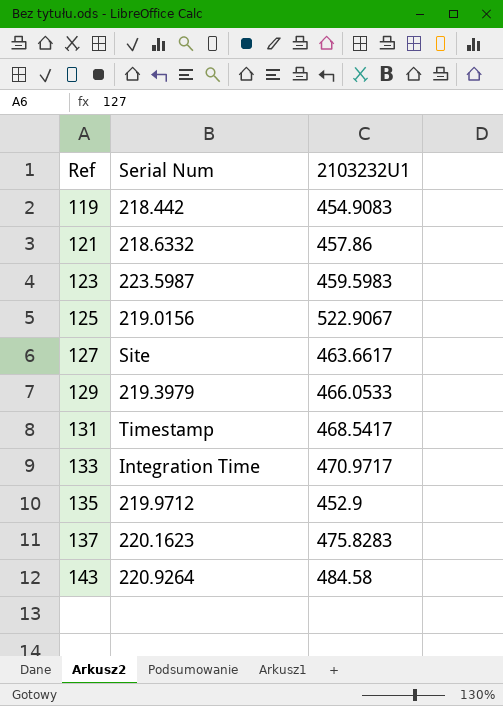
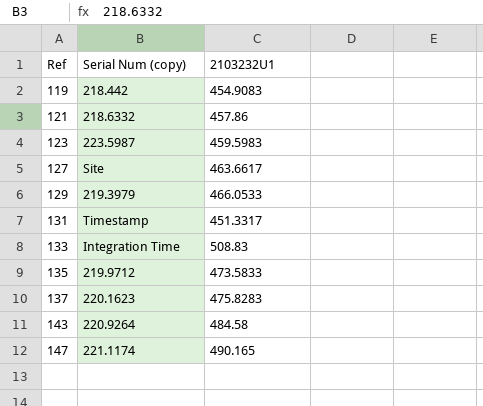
column name: Serial Num -> Serial Num (copy)
row 125: 219.0156 | 522.9067 -> none
131 | 2103232U1: 468.5417 -> 451.3317
133 | 2103232U1: 470.9717 -> 508.83
135 | 2103232U1: 452.9 -> 473.5833
row 147: none -> 221.1174 | 490.165

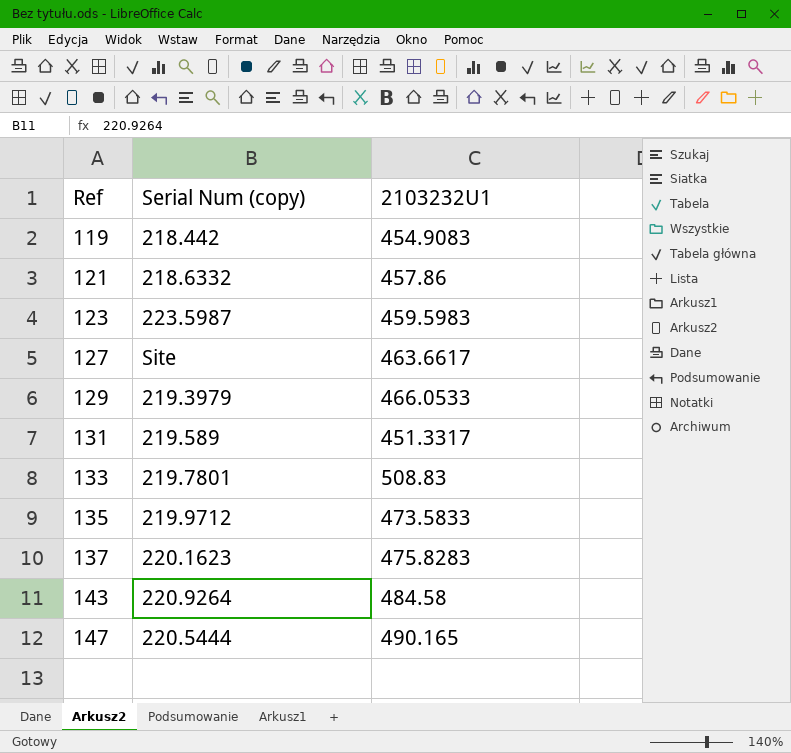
131 | Serial Num (copy): Timestamp -> 219.589
133 | Serial Num (copy): Integration Time -> 219.7801
147 | Serial Num (copy): 221.1174 -> 220.5444

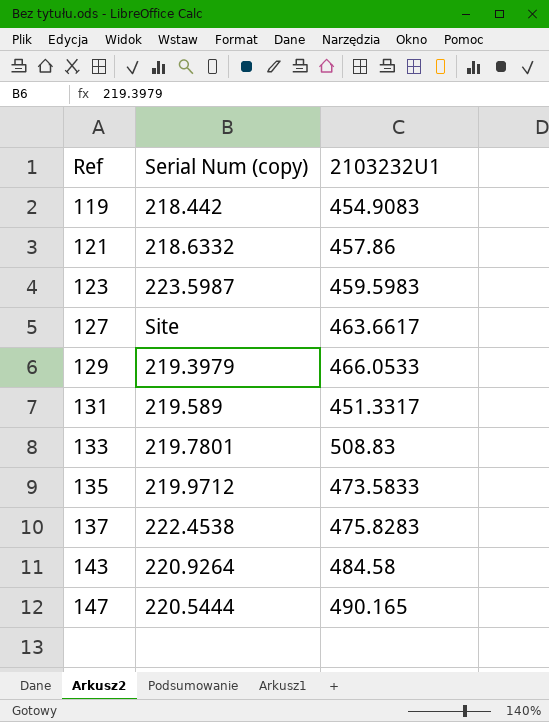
137 | Serial Num (copy): 220.1623 -> 222.4538

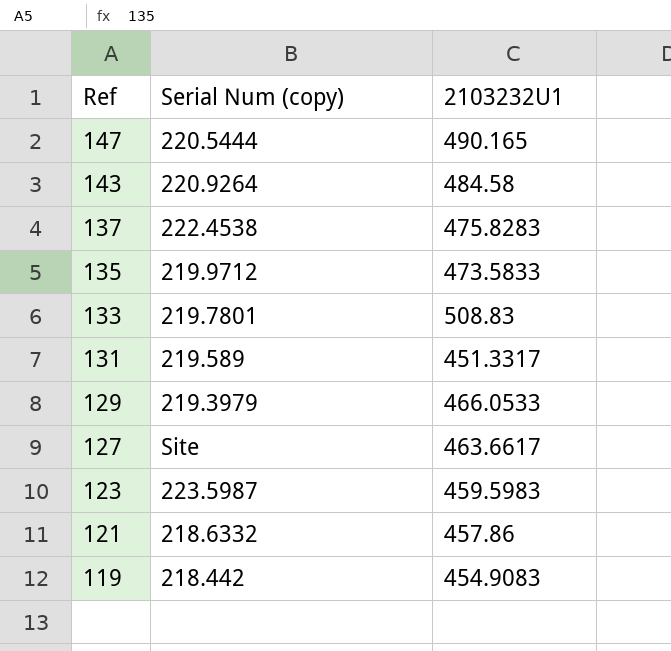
row order: Ref ascending -> Ref descending

